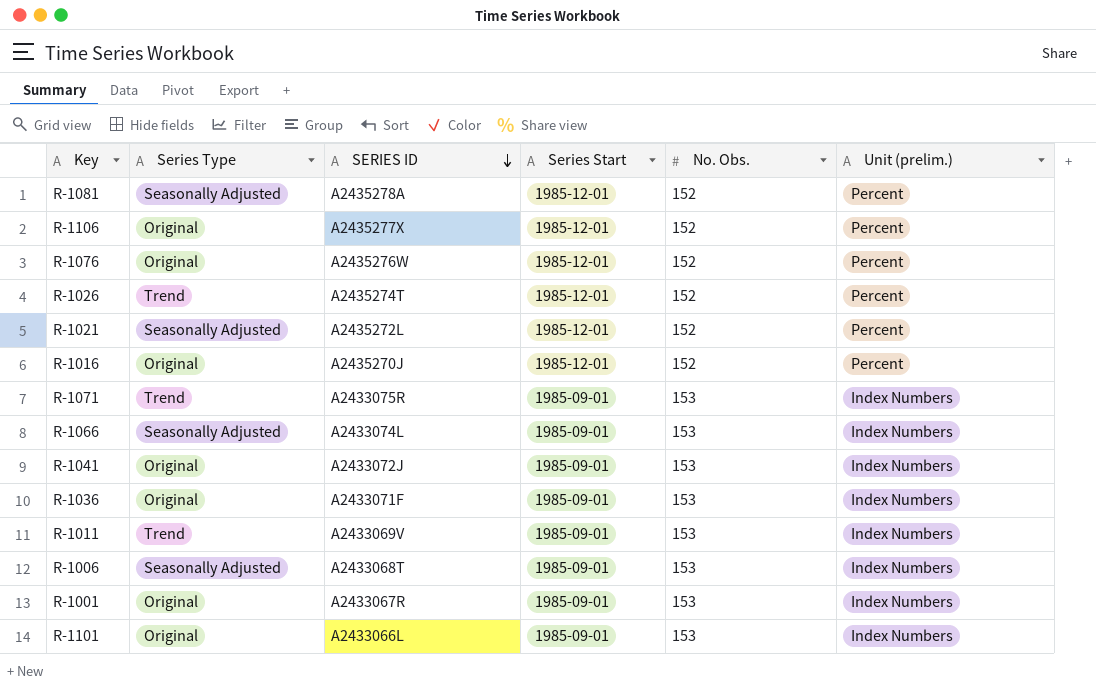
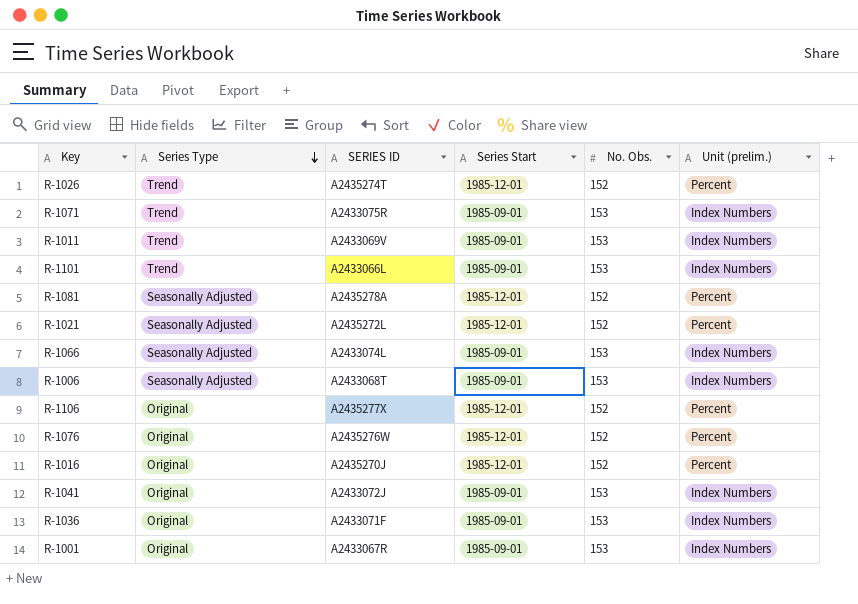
row order: SERIES ID descending -> Series Type descending
R-1101 | Series Type: Original -> Trend

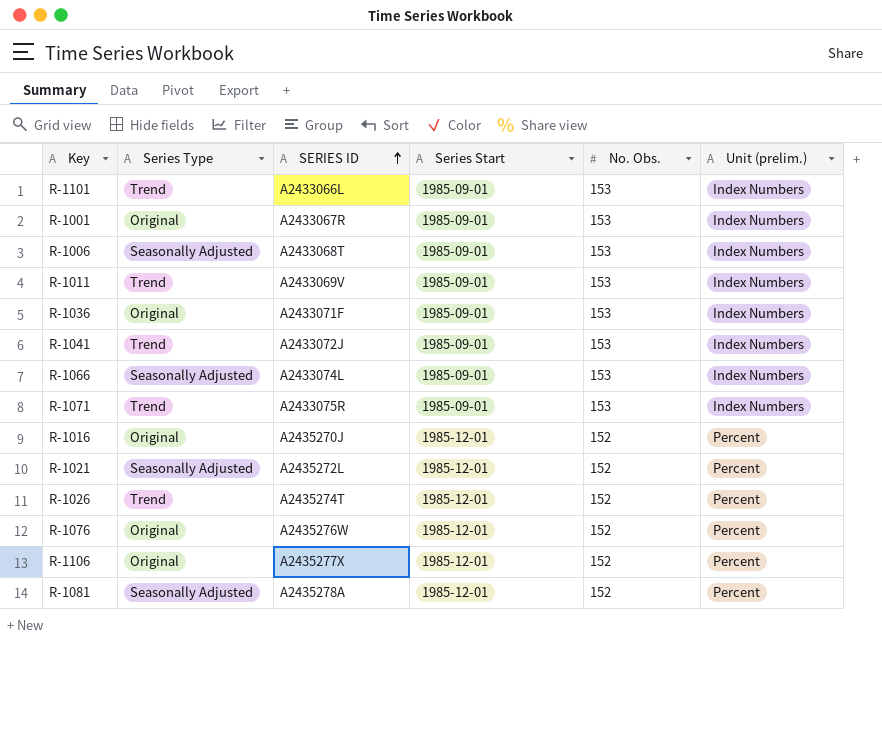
row order: Series Type descending -> SERIES ID ascending
R-1041 | Series Type: Original -> Trend

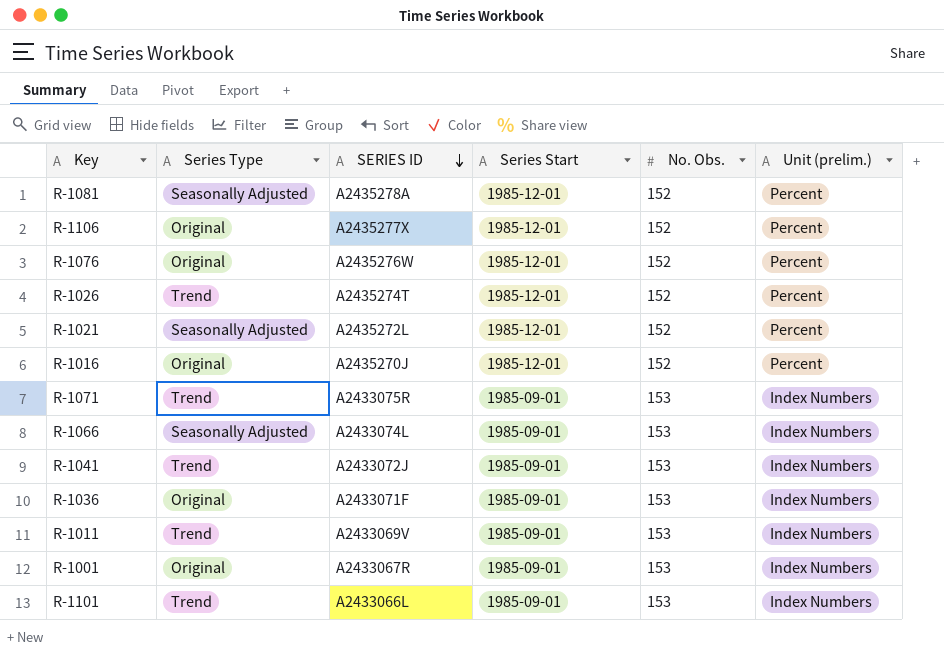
row order: SERIES ID ascending -> SERIES ID descending
row R-1006: Seasonally Adjusted | A2433068T | 1985-09-01 | 153 | Index Numbers -> none

